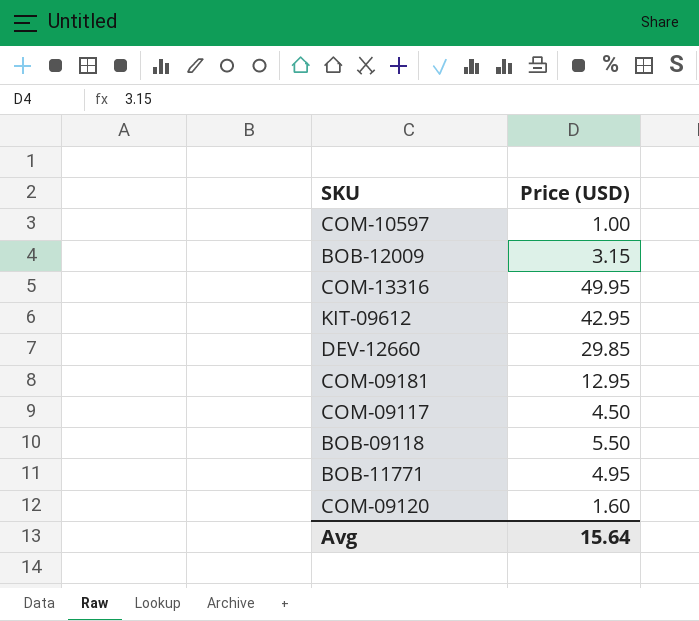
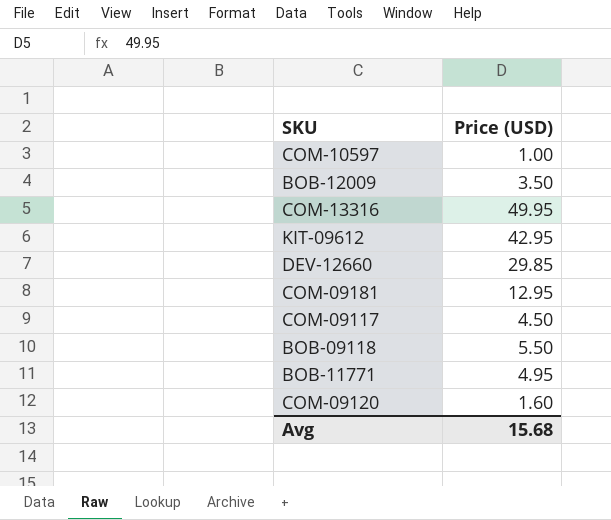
BOB-12009 | Price (USD): 3.15 -> 3.50
Avg | Price (USD): 15.64 -> 15.68

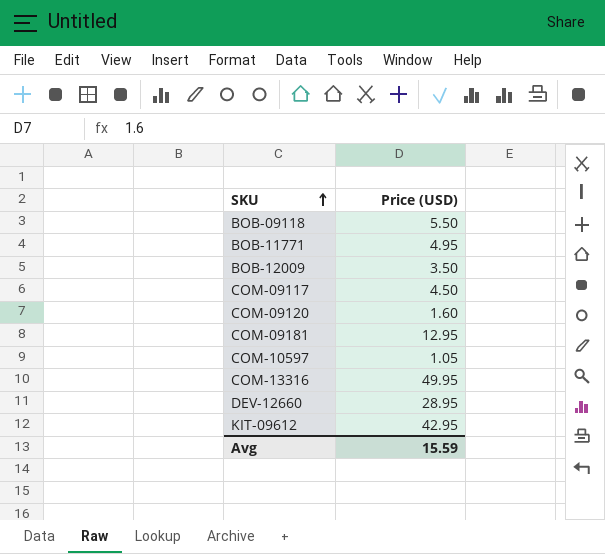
row order: none -> SKU ascending
COM-10597 | Price (USD): 1.00 -> 1.05
DEV-12660 | Price (USD): 29.85 -> 28.95
Avg | Price (USD): 15.68 -> 15.59

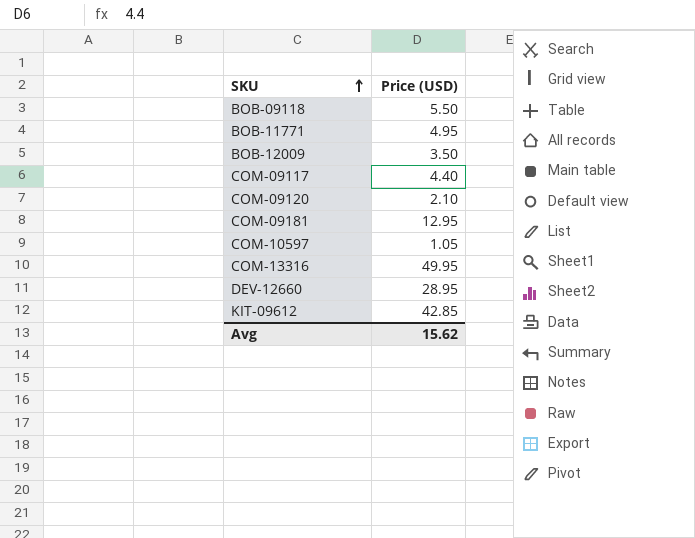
COM-09117 | Price (USD): 4.50 -> 4.40
COM-09120 | Price (USD): 1.60 -> 2.10
KIT-09612 | Price (USD): 42.95 -> 42.85
Avg | Price (USD): 15.59 -> 15.62

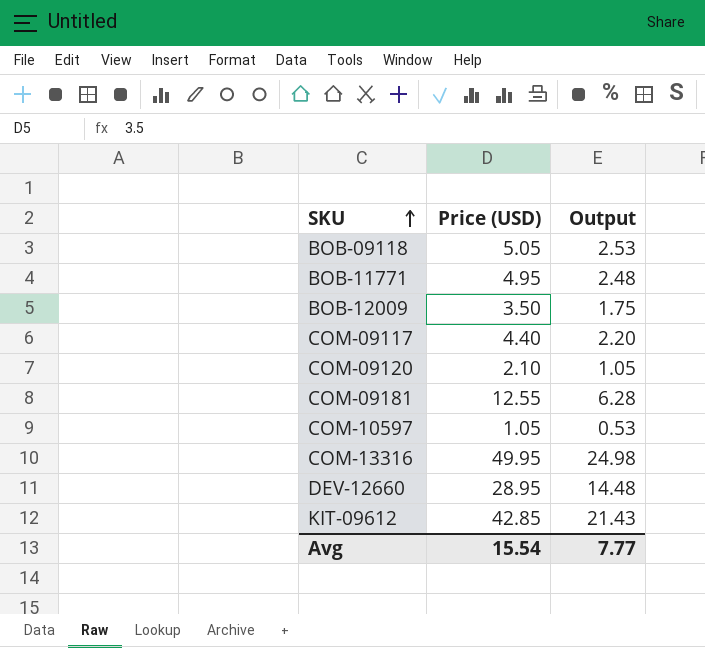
column Output | formula: none -> [Price (USD)] * 0.5
BOB-09118 | Price (USD): 5.50 -> 5.05
COM-09181 | Price (USD): 12.95 -> 12.55
Avg | Price (USD): 15.62 -> 15.54

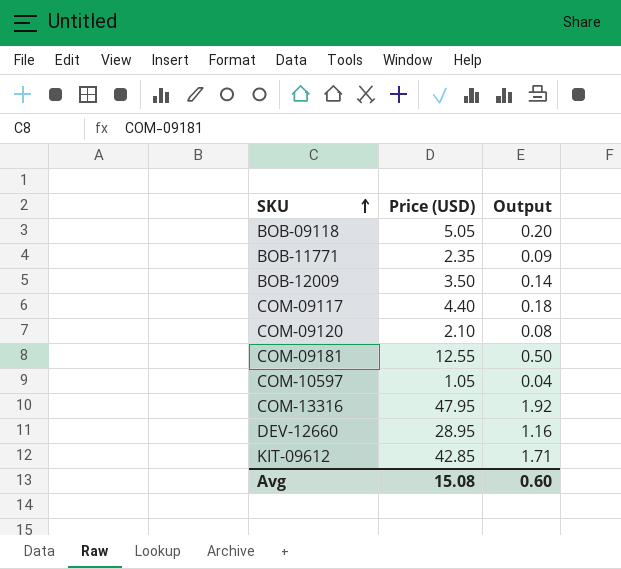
column Output | formula: [Price (USD)] * 0.5 -> [Price (USD)] * 0.04
BOB-11771 | Price (USD): 4.95 -> 2.35
COM-13316 | Price (USD): 49.95 -> 47.95
Avg | Price (USD): 15.54 -> 15.08
Avg | Output: 7.77 -> 0.60

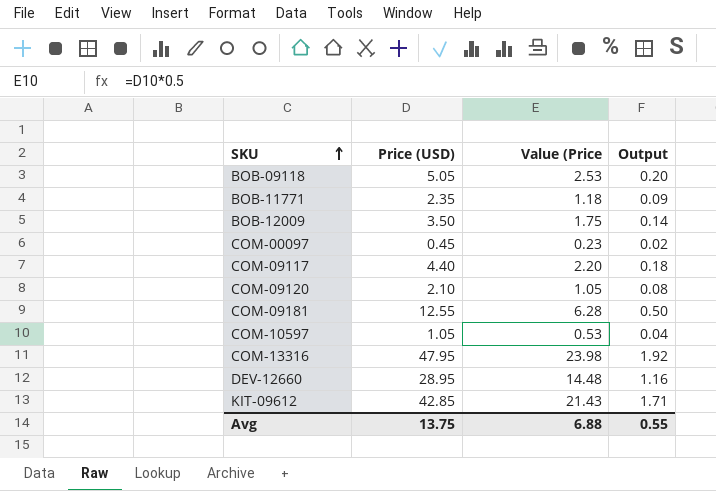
column Value (Price | formula: none -> [Price (USD)] * 0.5
row COM-00097: none -> 0.45 | 0.23 | 0.02
Avg | Price (USD): 15.08 -> 13.75
Avg | Output: 0.60 -> 0.55

